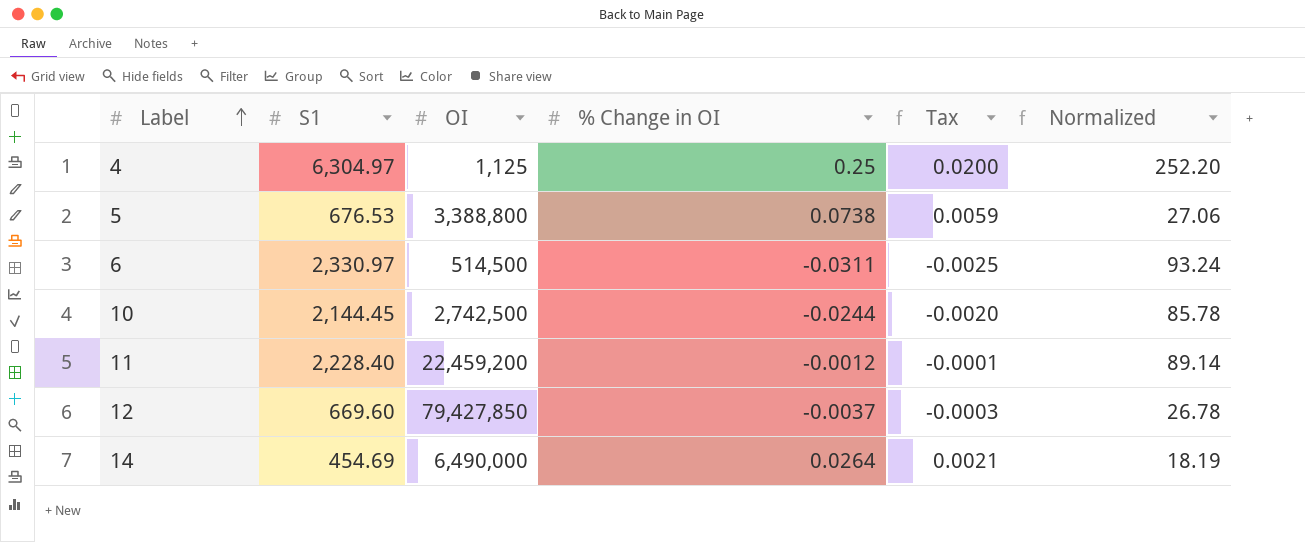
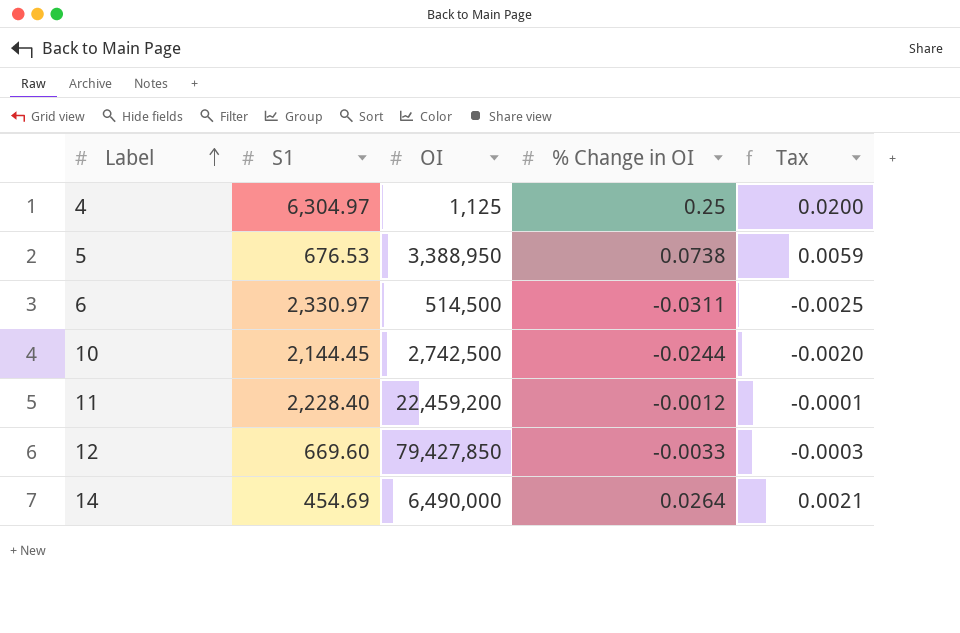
column Normalized | formula: [S1] * 0.04 -> none
5 | OI: 3,388,800 -> 3,388,950
12 | % Change in OI: -0.0037 -> -0.0033

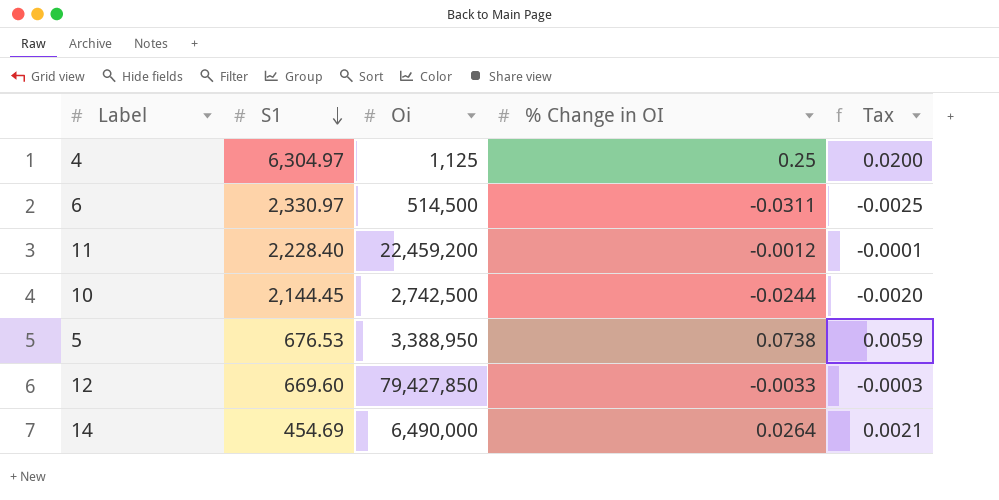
row order: Label ascending -> S1 descending
column name: OI -> Oi

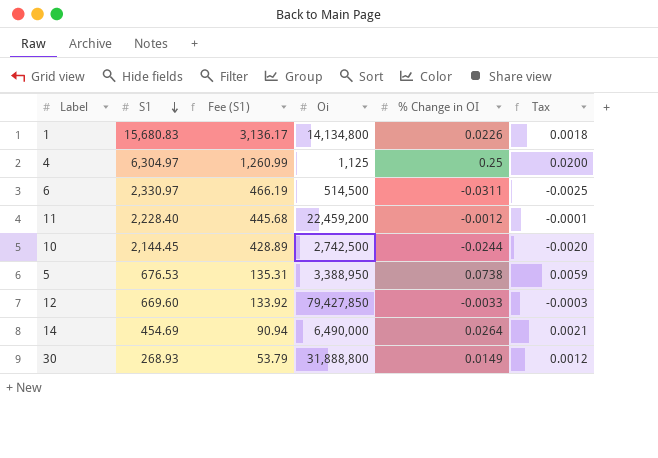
column Fee (S1) | formula: none -> [S1] * 0.2
row 1: none -> 15,680.83 | 3,136.17 | 14,134,800 | 0.0226 | 0.0018
row 30: none -> 268.93 | 53.79 | 31,888,800 | 0.0149 | 0.0012

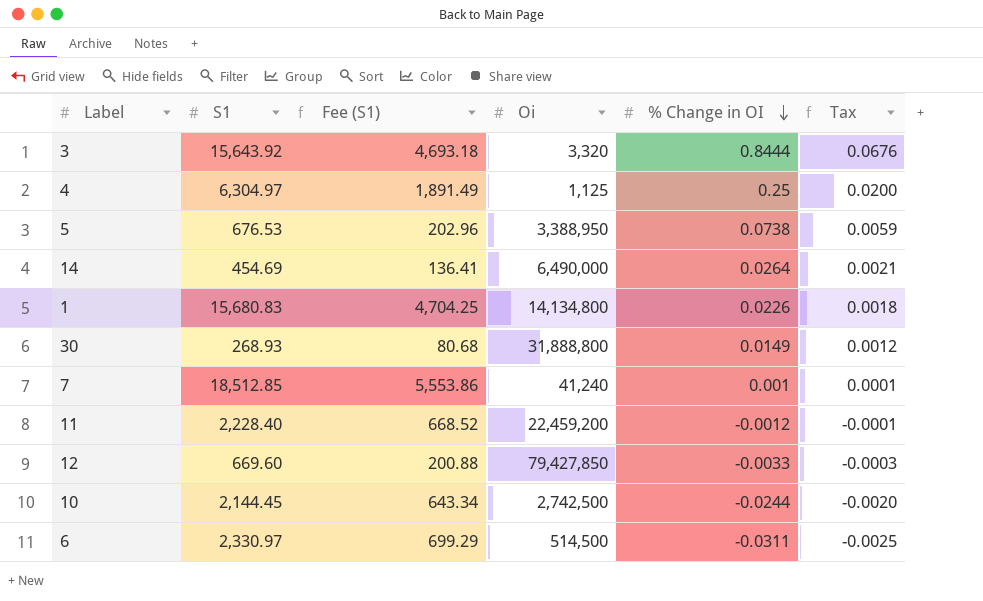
row order: S1 descending -> % Change in OI descending
column Fee (S1) | formula: [S1] * 0.2 -> [S1] * 0.3
row 3: none -> 15,643.92 | 4,693.18 | 3,320 | 0.8444 | 0.0676
row 7: none -> 18,512.85 | 5,553.86 | 41,240 | 0.001 | 0.0001

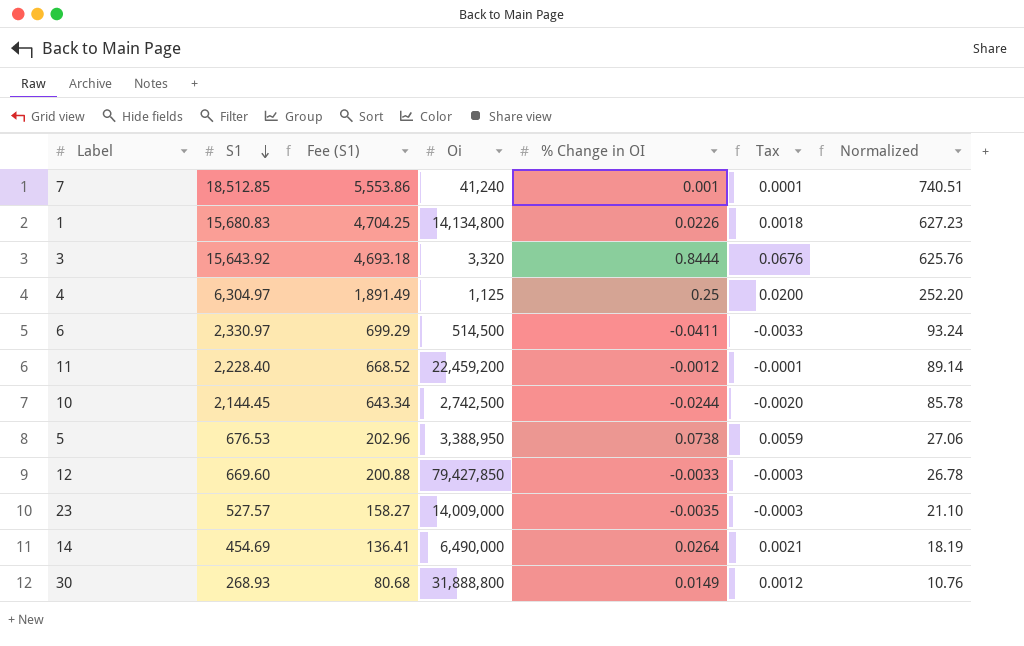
row order: % Change in OI descending -> S1 descending
column Normalized | formula: none -> [S1] * 0.04
6 | % Change in OI: -0.0311 -> -0.0411
6 | Tax: -0.0025 -> -0.0033
row 23: none -> 527.57 | 158.27 | 14,009,000 | -0.0035 | -0.0003 | 21.10

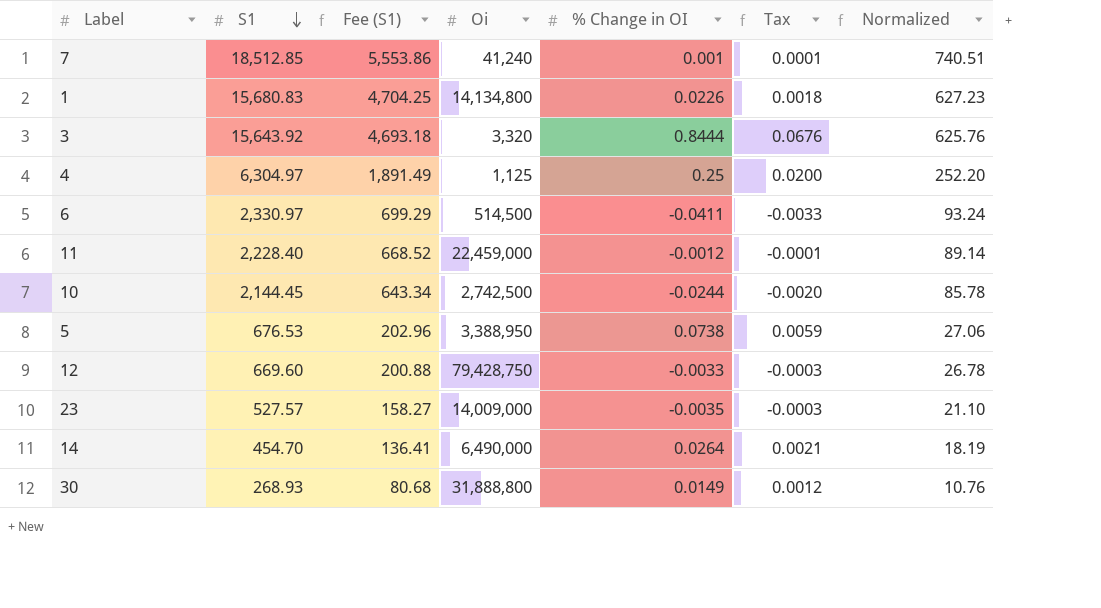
11 | Oi: 22,459,200 -> 22,459,000
12 | Oi: 79,427,850 -> 79,428,750
14 | S1: 454.69 -> 454.70

